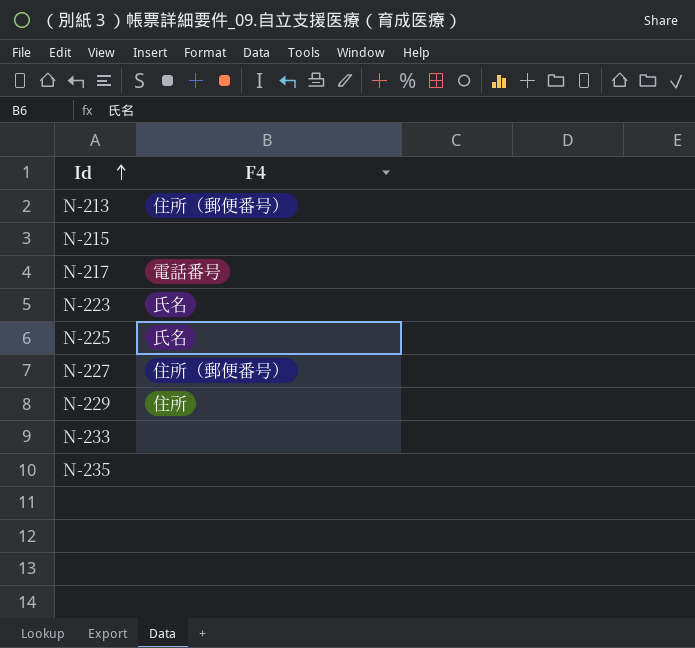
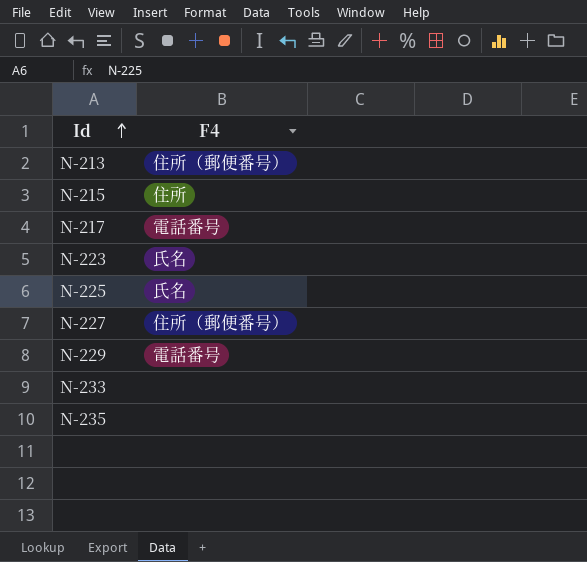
N-215 | F4: none -> 住所
N-229 | F4: 住所 -> 電話番号

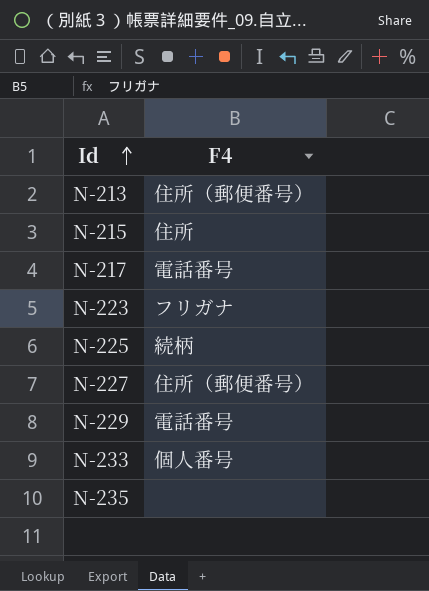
N-223 | F4: 氏名 -> フリガナ
N-225 | F4: 氏名 -> 続柄
N-233 | F4: none -> 個人番号

